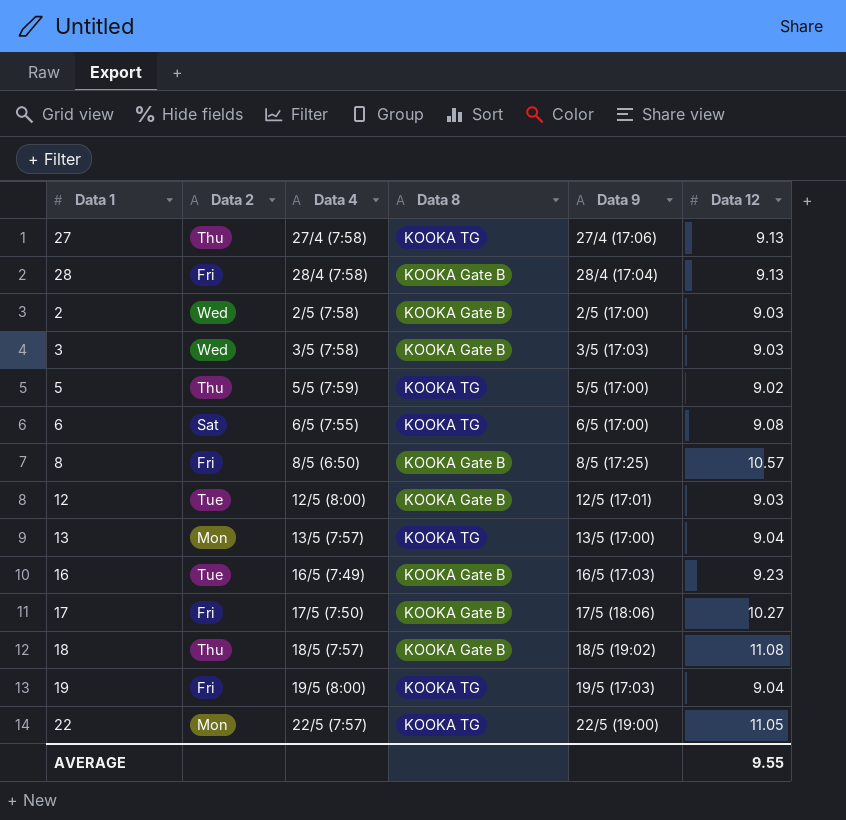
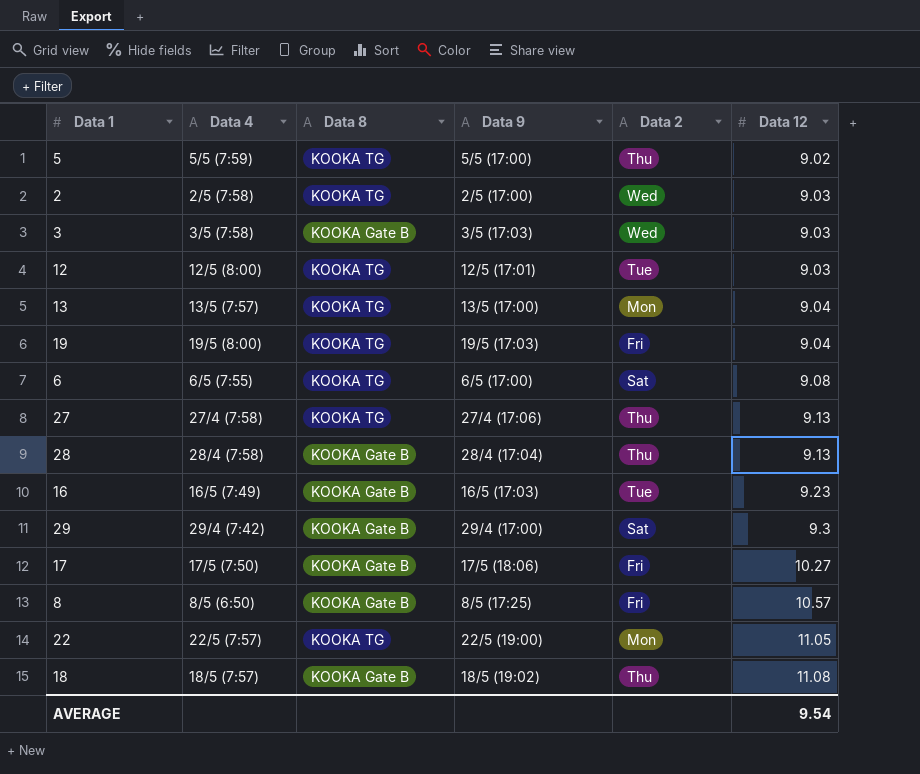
row order: none -> Data 12 ascending
column Data 2 | position: 2 -> 5
2 | Data 8: KOOKA Gate B -> KOOKA TG
12 | Data 8: KOOKA Gate B -> KOOKA TG
28 | Data 2: Fri -> Thu
row 29: none -> 29/4 (7:42) | KOOKA Gate B | 29/4 (17:00) | Sat | 9.3
AVERAGE | Data 12: 9.55 -> 9.54

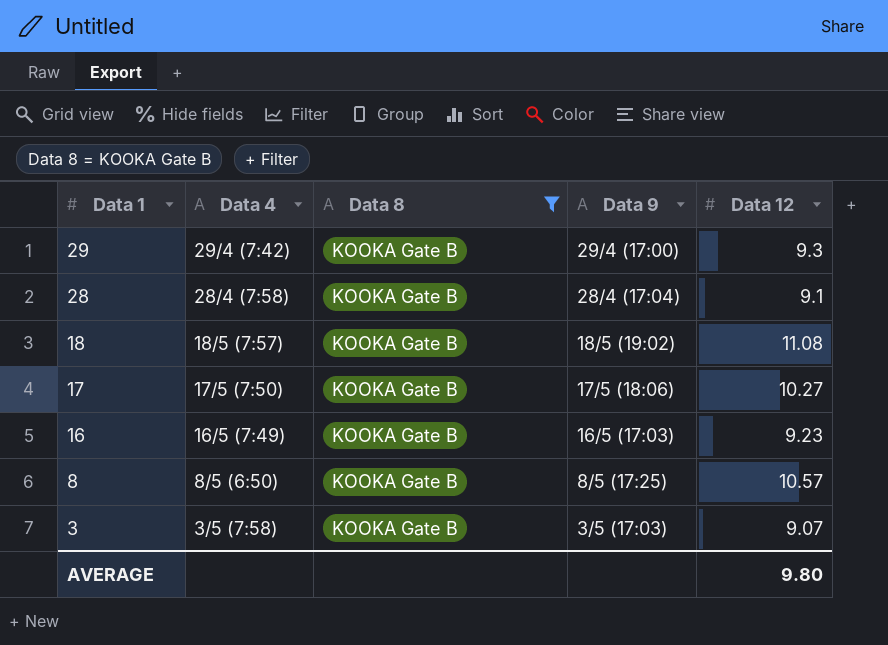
filter: none -> Data 8 = KOOKA Gate B
row order: Data 12 ascending -> Data 1 descending
column Data 2 | position: 5 -> none
28 | Data 12: 9.13 -> 9.1
3 | Data 12: 9.03 -> 9.07
AVERAGE | Data 12: 9.54 -> 9.80

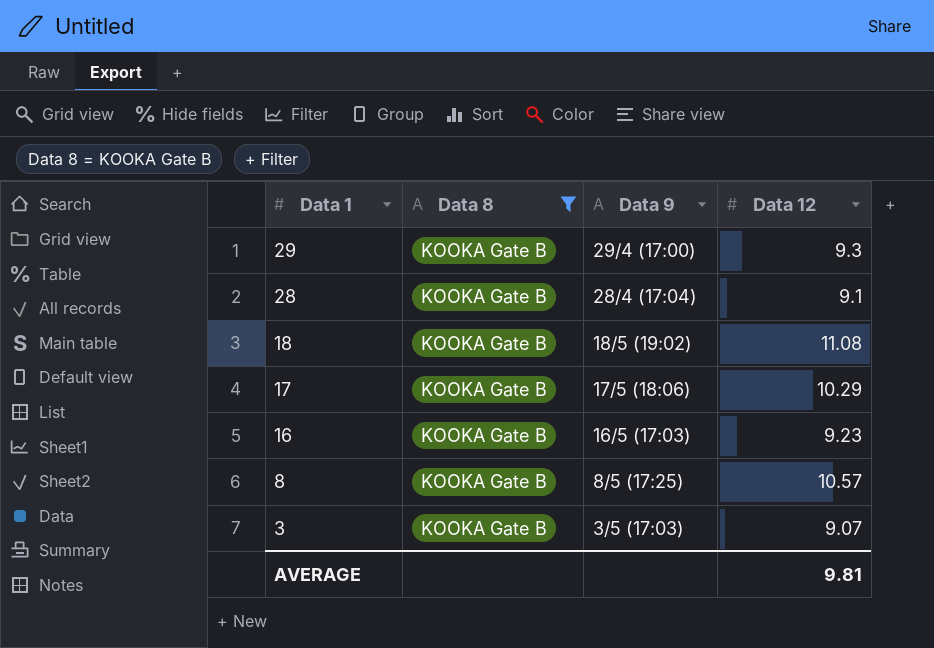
column Data 4 | position: 2 -> none
17 | Data 12: 10.27 -> 10.29
AVERAGE | Data 12: 9.80 -> 9.81

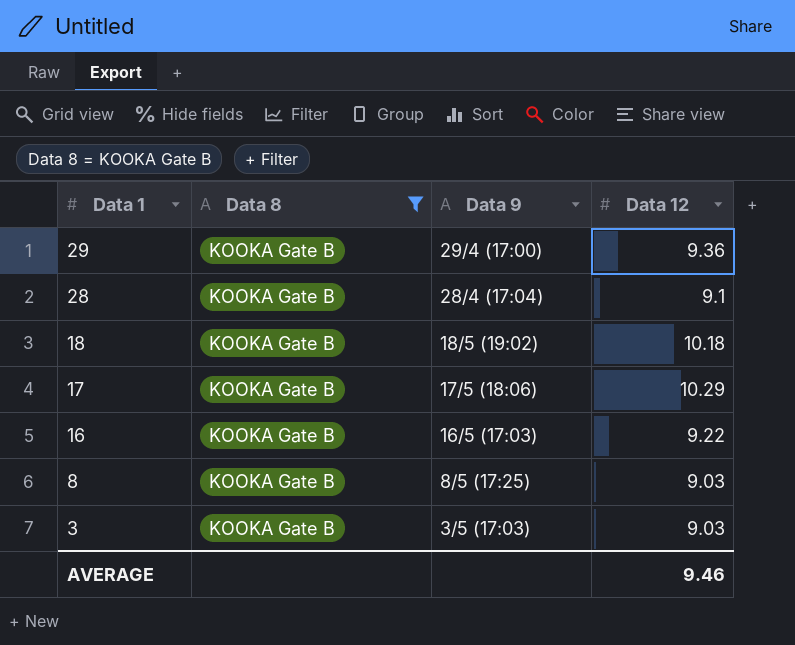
29 | Data 12: 9.3 -> 9.36
18 | Data 12: 11.08 -> 10.18
16 | Data 12: 9.23 -> 9.22
8 | Data 12: 10.57 -> 9.03
3 | Data 12: 9.07 -> 9.03
AVERAGE | Data 12: 9.81 -> 9.46

